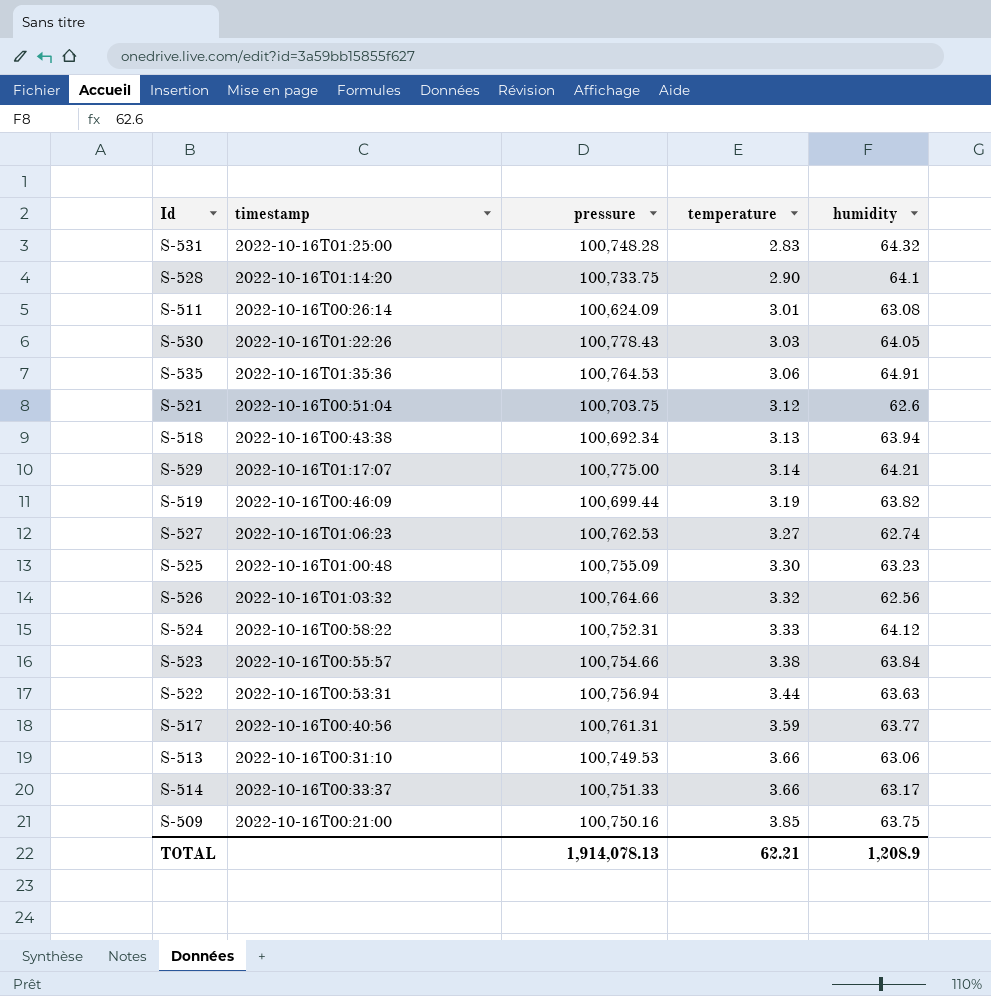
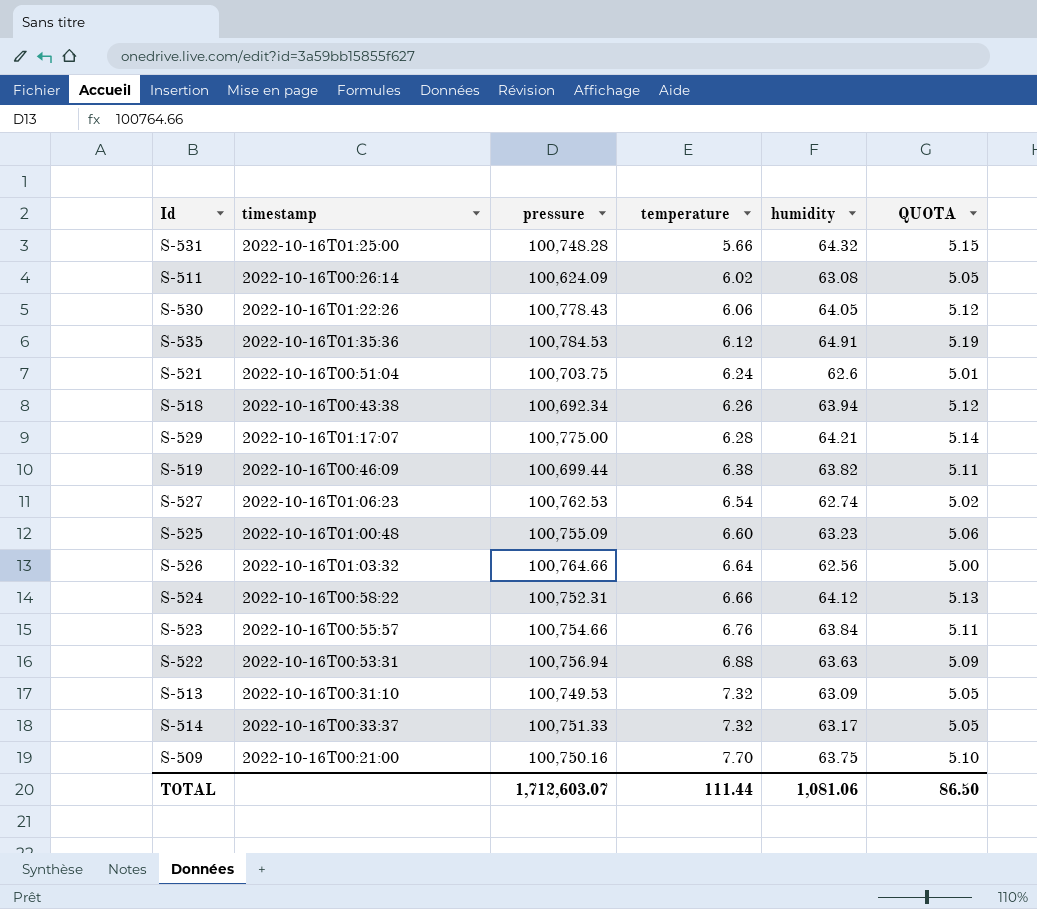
column QUOTA | formula: none -> [humidity] * 0.08
row S-528: 2022-10-16T01:14:20 | 100,733.75 | 2.90 | 64.1 -> none
row S-517: 2022-10-16T00:40:56 | 100,761.31 | 3.59 | 63.77 -> none
S-531 | temperature: 2.83 -> 5.66
S-511 | temperature: 3.01 -> 6.02
S-530 | temperature: 3.03 -> 6.06
S-535 | pressure: 100,764.53 -> 100,784.53
S-535 | temperature: 3.06 -> 6.12
S-521 | temperature: 3.12 -> 6.24
S-518 | temperature: 3.13 -> 6.26
S-529 | temperature: 3.14 -> 6.28
S-519 | temperature: 3.19 -> 6.38
S-527 | temperature: 3.27 -> 6.54
S-525 | temperature: 3.30 -> 6.60
S-526 | temperature: 3.32 -> 6.64
S-524 | temperature: 3.33 -> 6.66
S-523 | temperature: 3.38 -> 6.76
S-522 | temperature: 3.44 -> 6.88
S-513 | temperature: 3.66 -> 7.32
S-513 | humidity: 63.06 -> 63.09
S-514 | temperature: 3.66 -> 7.32
S-509 | temperature: 3.85 -> 7.70
TOTAL | pressure: 1,914,078.13 -> 1,712,603.07
TOTAL | temperature: 62.21 -> 111.44
TOTAL | humidity: 1,208.9 -> 1,081.06

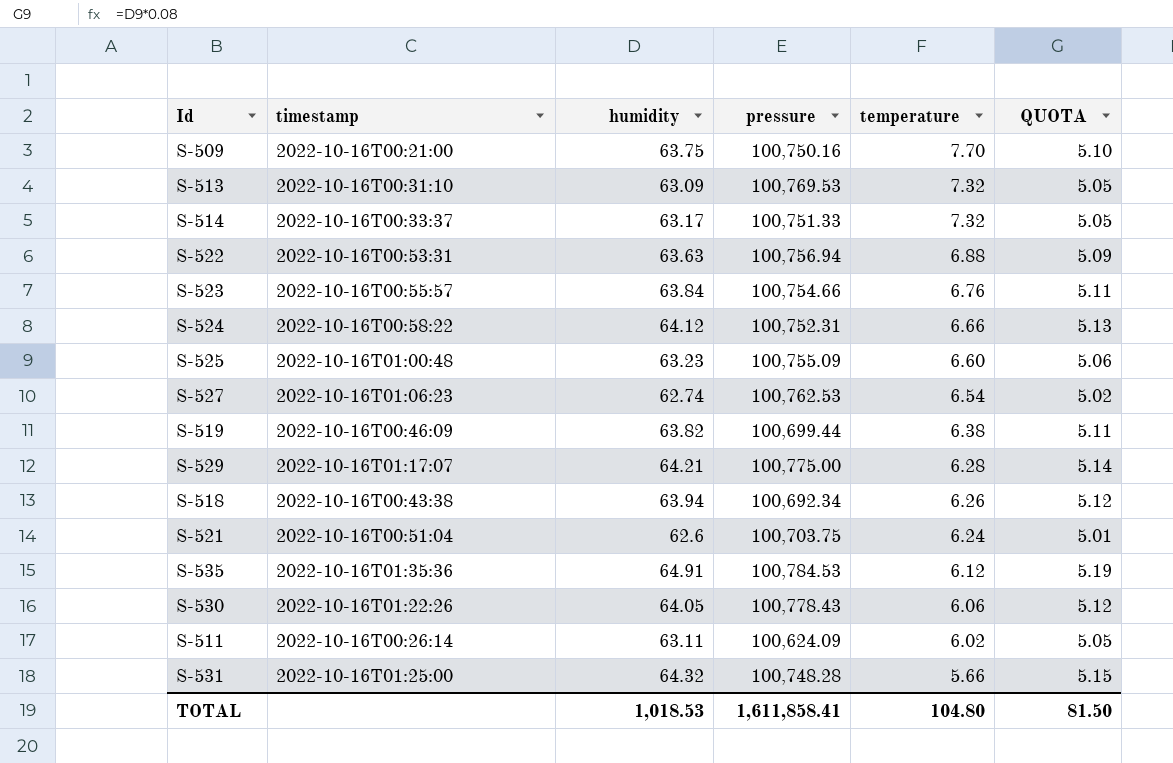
row order: temperature ascending -> temperature descending
column humidity | position: 5 -> 3
row S-526: 2022-10-16T01:03:32 | 100,764.66 | 6.64 | 62.56 | 5.00 -> none
S-513 | pressure: 100,749.53 -> 100,769.53
S-511 | humidity: 63.08 -> 63.11
TOTAL | humidity: 1,081.06 -> 1,018.53
TOTAL | pressure: 1,712,603.07 -> 1,611,858.41
TOTAL | temperature: 111.44 -> 104.80
TOTAL | QUOTA: 86.50 -> 81.50

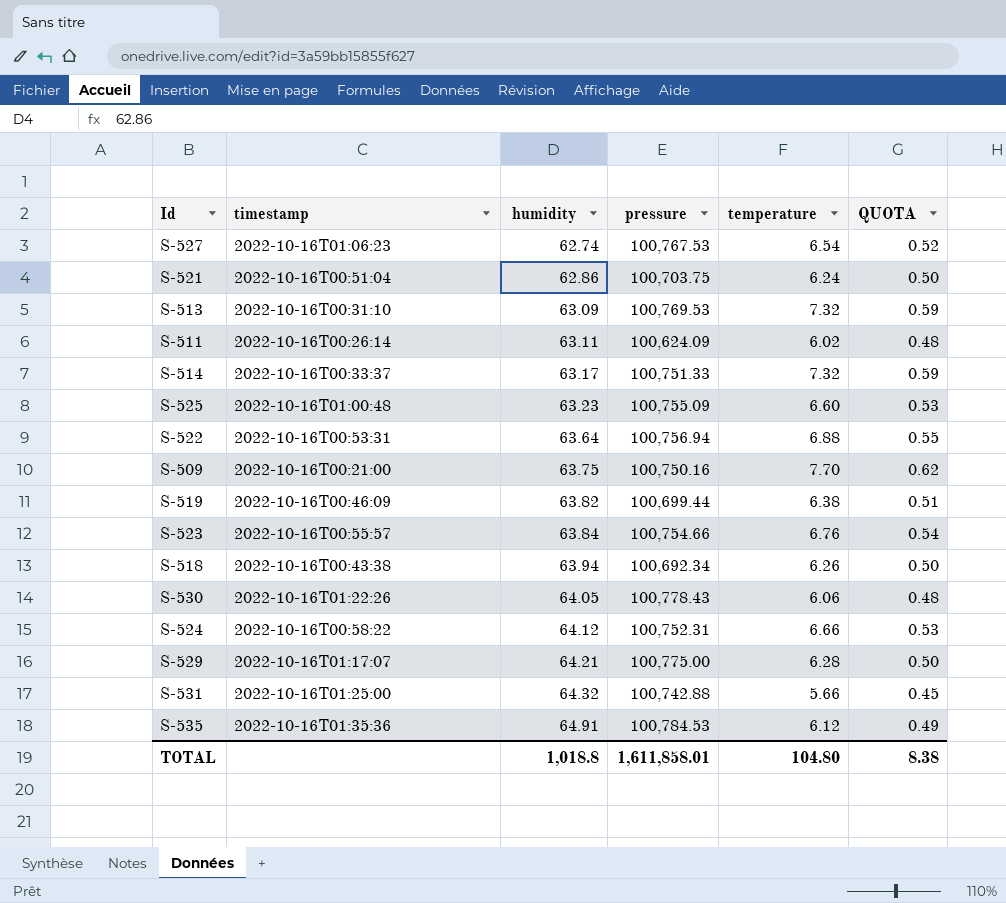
row order: temperature descending -> humidity ascending
column QUOTA | formula: [humidity] * 0.08 -> [temperature] * 0.08
S-527 | pressure: 100,762.53 -> 100,767.53
S-521 | humidity: 62.6 -> 62.86
S-522 | humidity: 63.63 -> 63.64
S-531 | pressure: 100,748.28 -> 100,742.88
TOTAL | humidity: 1,018.53 -> 1,018.8
TOTAL | pressure: 1,611,858.41 -> 1,611,858.01
TOTAL | QUOTA: 81.50 -> 8.38

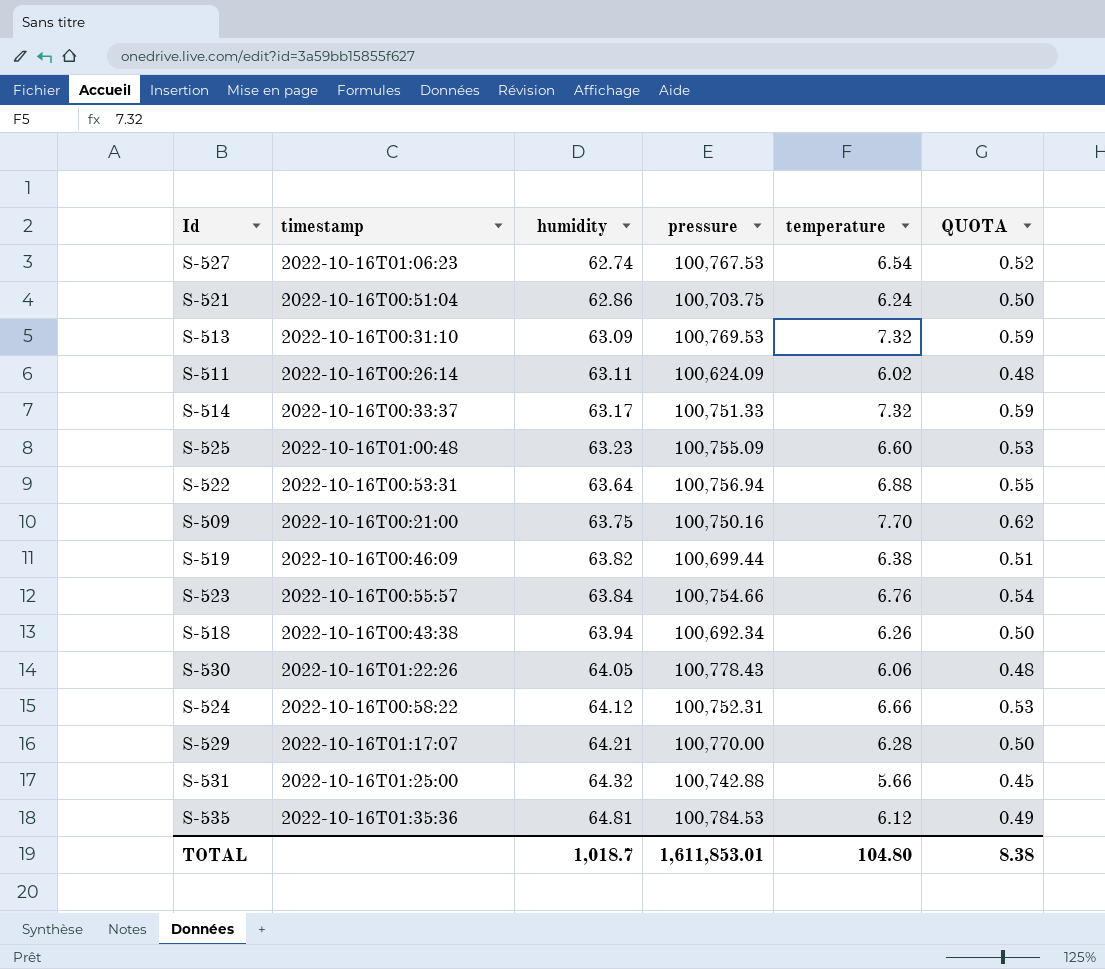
S-529 | pressure: 100,775.00 -> 100,770.00
S-535 | humidity: 64.91 -> 64.81
TOTAL | humidity: 1,018.8 -> 1,018.7
TOTAL | pressure: 1,611,858.01 -> 1,611,853.01

